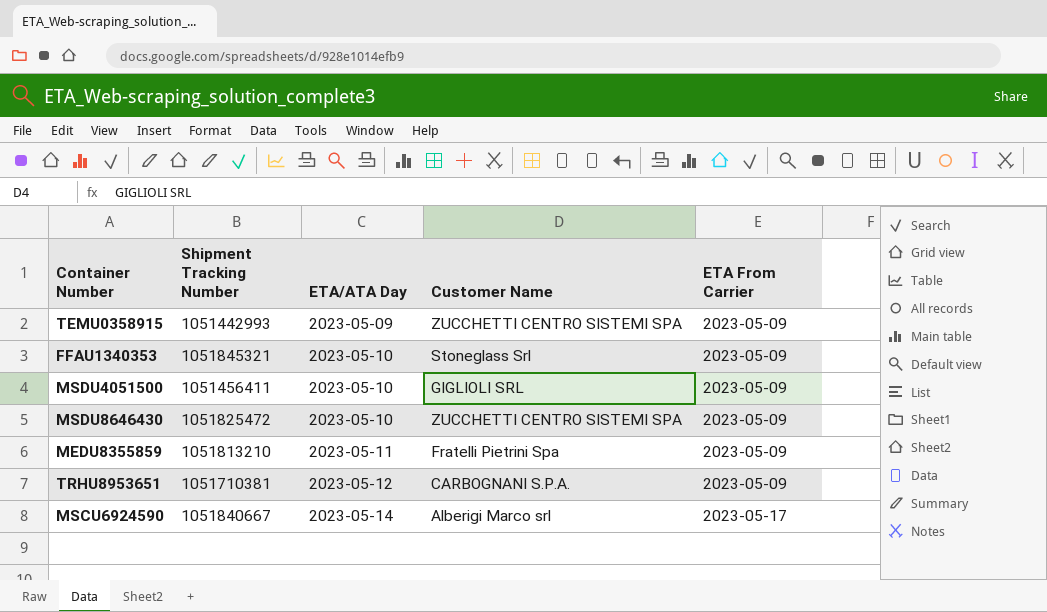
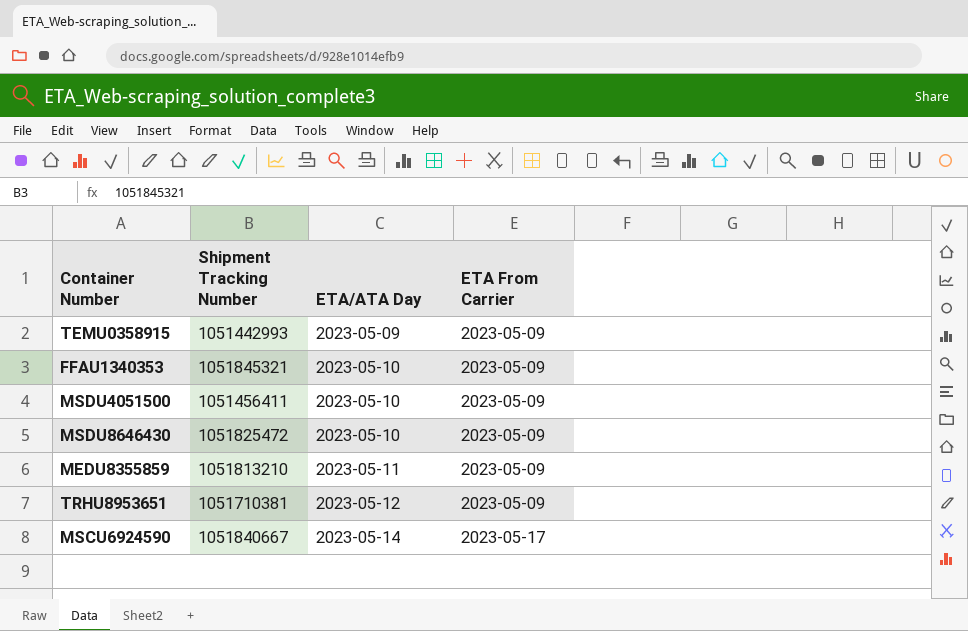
column Customer Name | position: 4 -> none

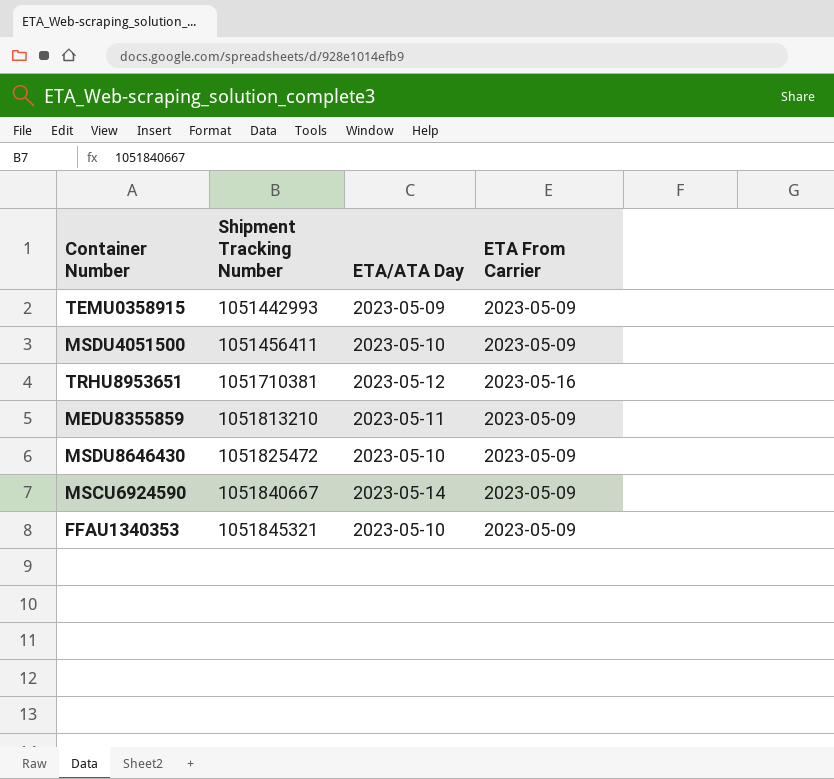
row order: ETA/ATA Day ascending -> Shipment Tracking Number ascending
TRHU8953651 | ETA From Carrier: 2023-05-09 -> 2023-05-16
MSCU6924590 | ETA From Carrier: 2023-05-17 -> 2023-05-09

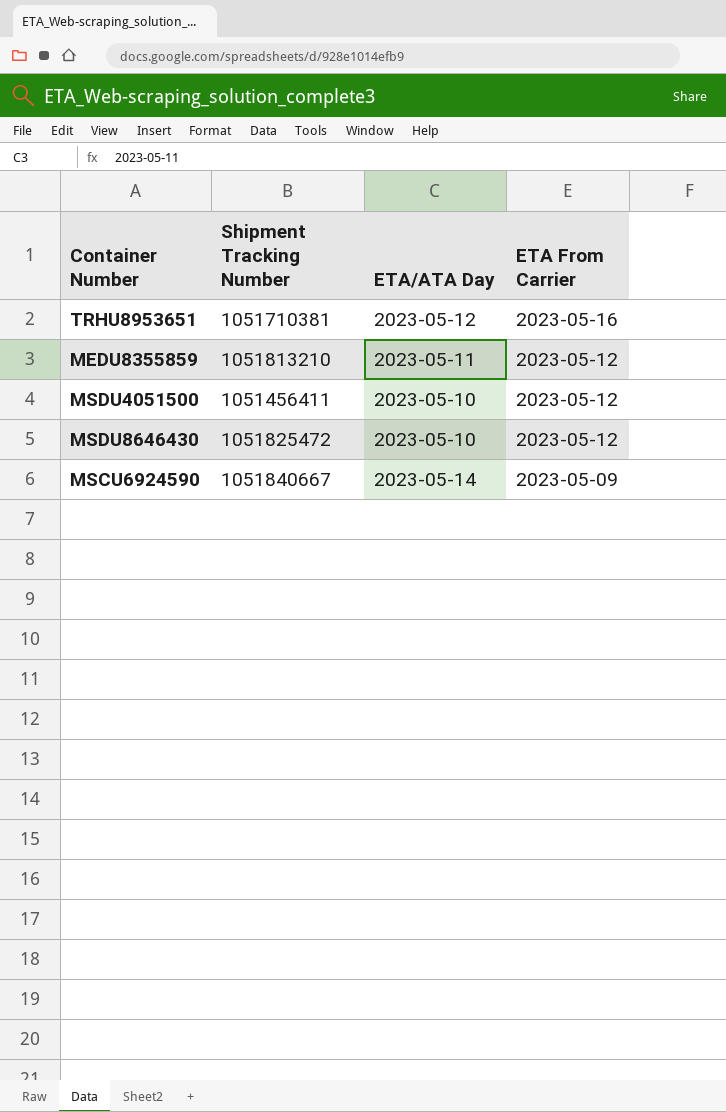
row order: Shipment Tracking Number ascending -> ETA From Carrier descending
row TEMU0358915: 1051442993 | 2023-05-09 | 2023-05-09 -> none
row FFAU1340353: 1051845321 | 2023-05-10 | 2023-05-09 -> none
MEDU8355859 | ETA From Carrier: 2023-05-09 -> 2023-05-12
MSDU4051500 | ETA From Carrier: 2023-05-09 -> 2023-05-12
MSDU8646430 | ETA From Carrier: 2023-05-09 -> 2023-05-12

